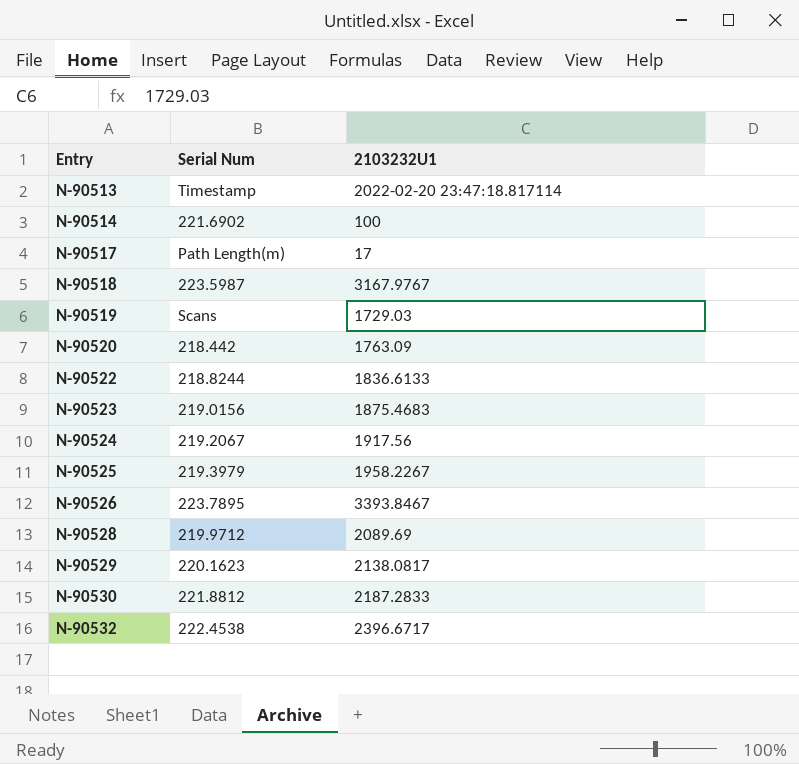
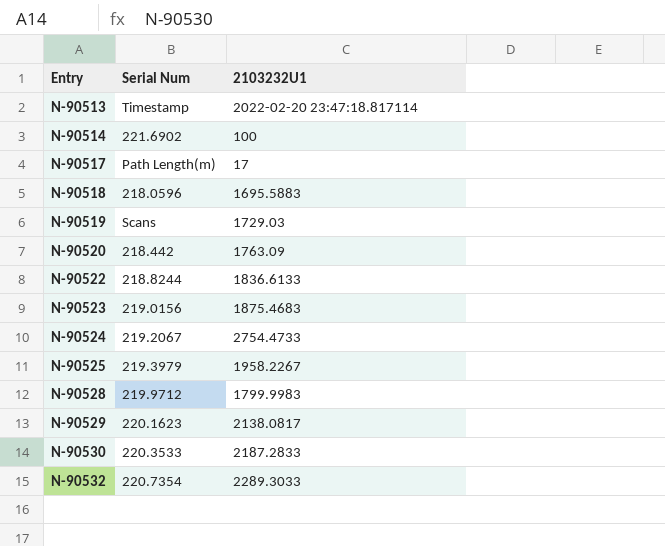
row N-90526: 223.7895 | 3393.8467 -> none
N-90518 | Serial Num: 223.5987 -> 218.0596
N-90518 | 2103232U1: 3167.9767 -> 1695.5883
N-90524 | 2103232U1: 1917.56 -> 2754.4733
N-90528 | 2103232U1: 2089.69 -> 1799.9983
N-90530 | Serial Num: 221.8812 -> 220.3533
N-90532 | Serial Num: 222.4538 -> 220.7354
N-90532 | 2103232U1: 2396.6717 -> 2289.3033

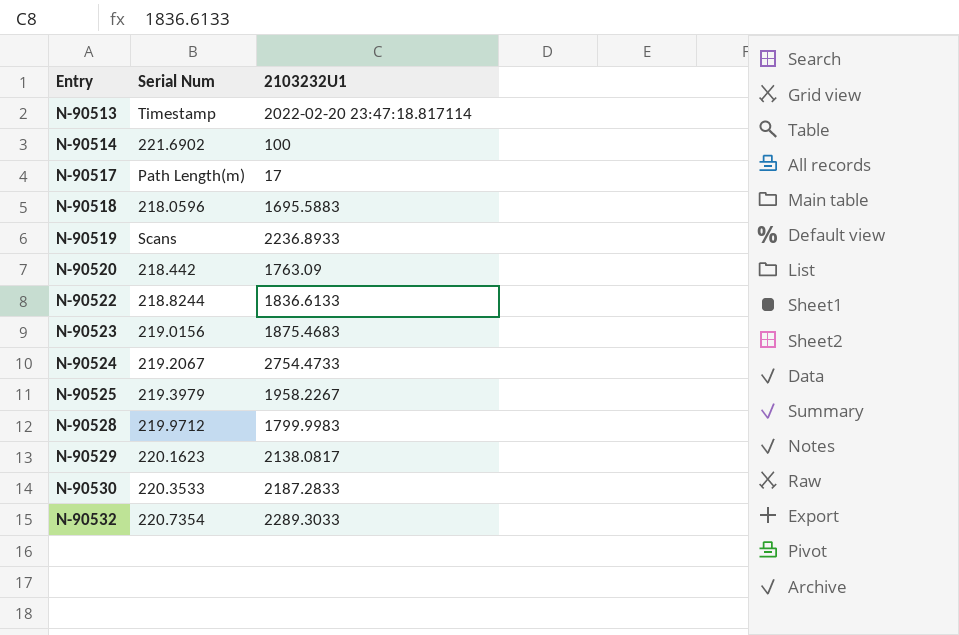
N-90519 | 2103232U1: 1729.03 -> 2236.8933

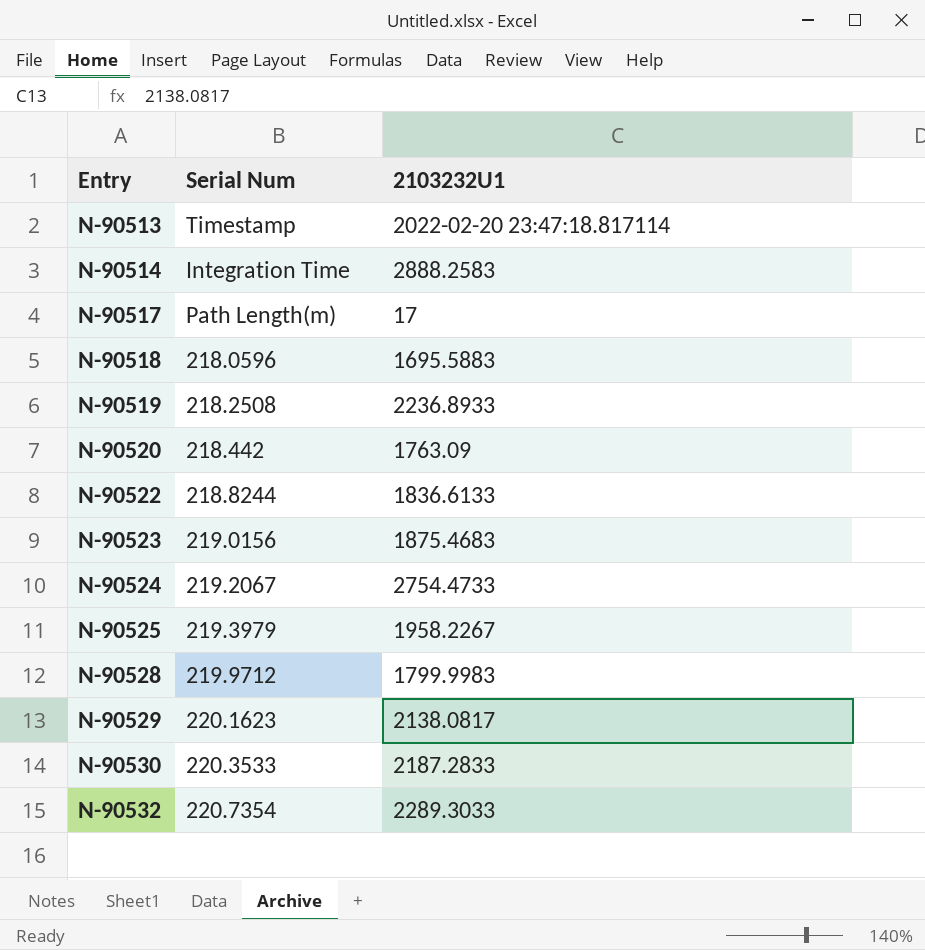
N-90514 | Serial Num: 221.6902 -> Integration Time
N-90514 | 2103232U1: 100 -> 2888.2583
N-90519 | Serial Num: Scans -> 218.2508

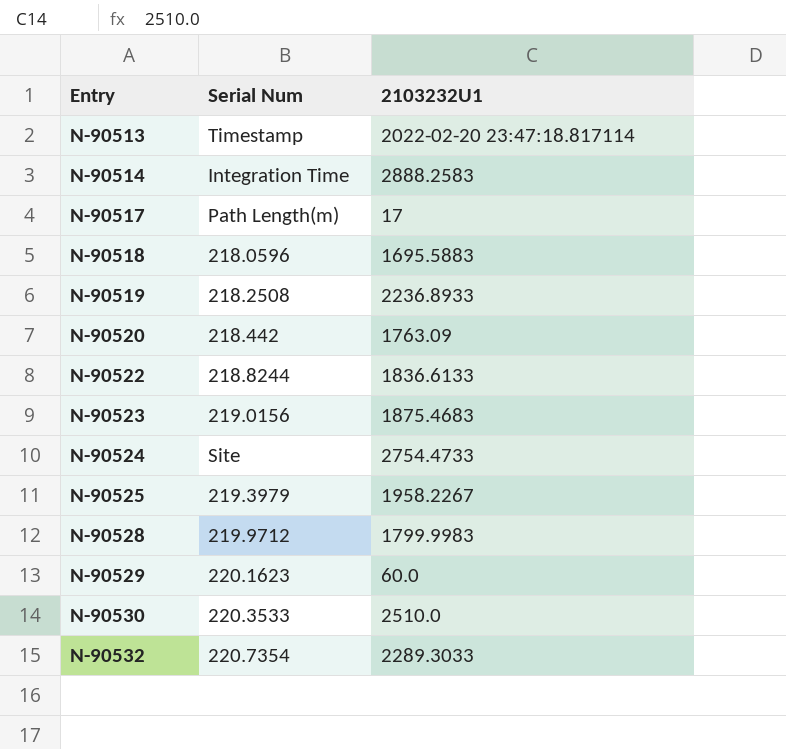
N-90524 | Serial Num: 219.2067 -> Site
N-90529 | 2103232U1: 2138.0817 -> 60.0
N-90530 | 2103232U1: 2187.2833 -> 2510.0

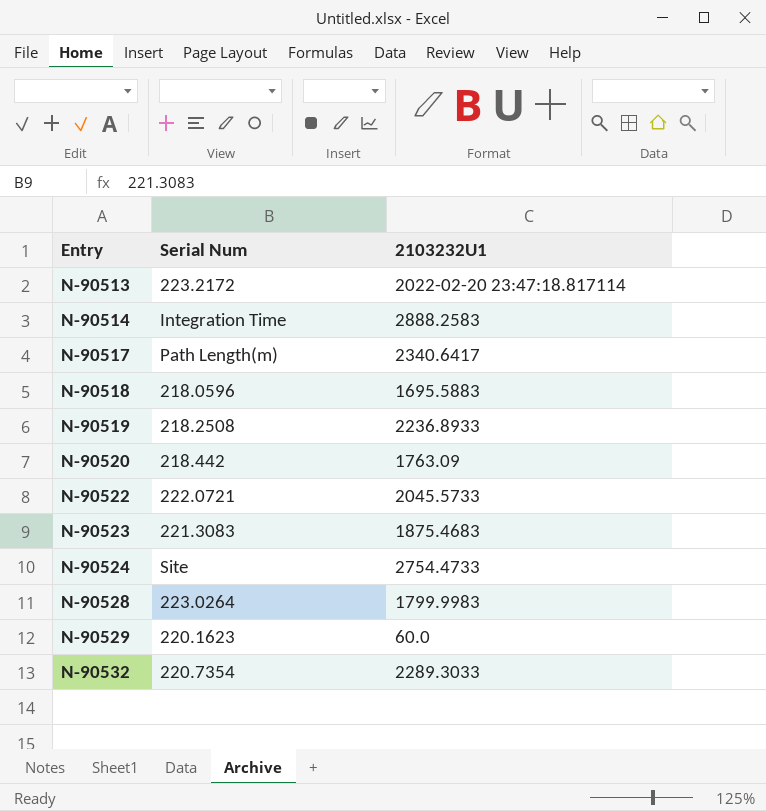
row N-90525: 219.3979 | 1958.2267 -> none
row N-90530: 220.3533 | 2510.0 -> none
N-90513 | Serial Num: Timestamp -> 223.2172
N-90517 | 2103232U1: 17 -> 2340.6417
N-90522 | Serial Num: 218.8244 -> 222.0721
N-90522 | 2103232U1: 1836.6133 -> 2045.5733
N-90523 | Serial Num: 219.0156 -> 221.3083
N-90528 | Serial Num: 219.9712 -> 223.0264

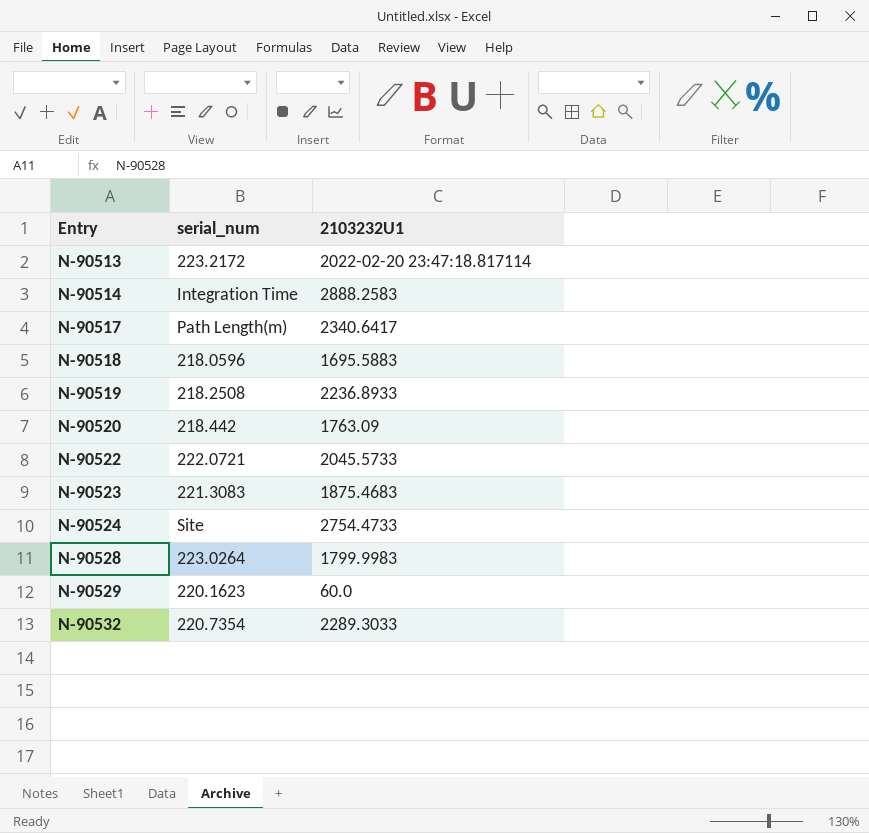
column name: Serial Num -> serial_num

